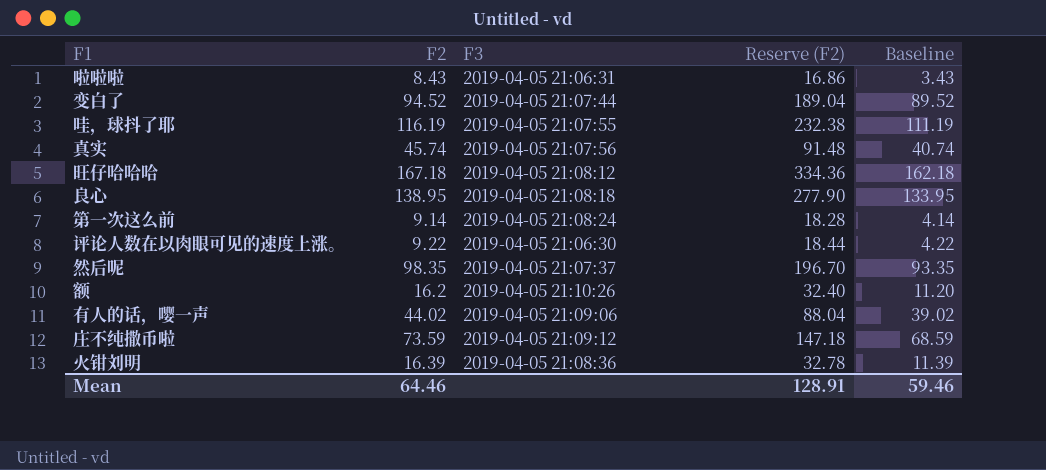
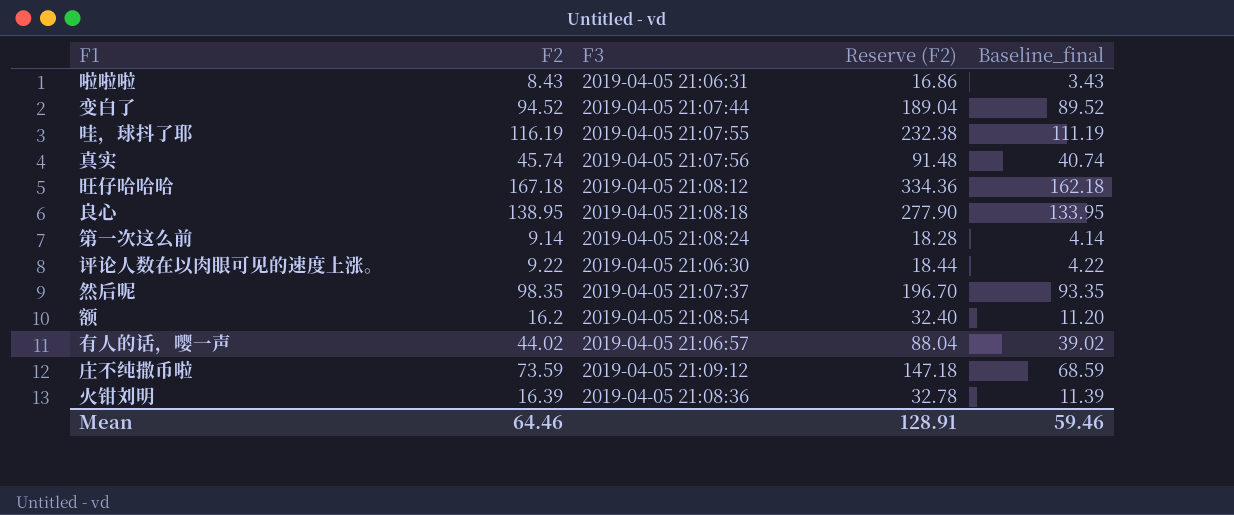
column name: Baseline -> Baseline_final
额 | F3: 2019-04-05 21:10:26 -> 2019-04-05 21:08:54
有人的话，嘤一声 | F3: 2019-04-05 21:09:06 -> 2019-04-05 21:06:57

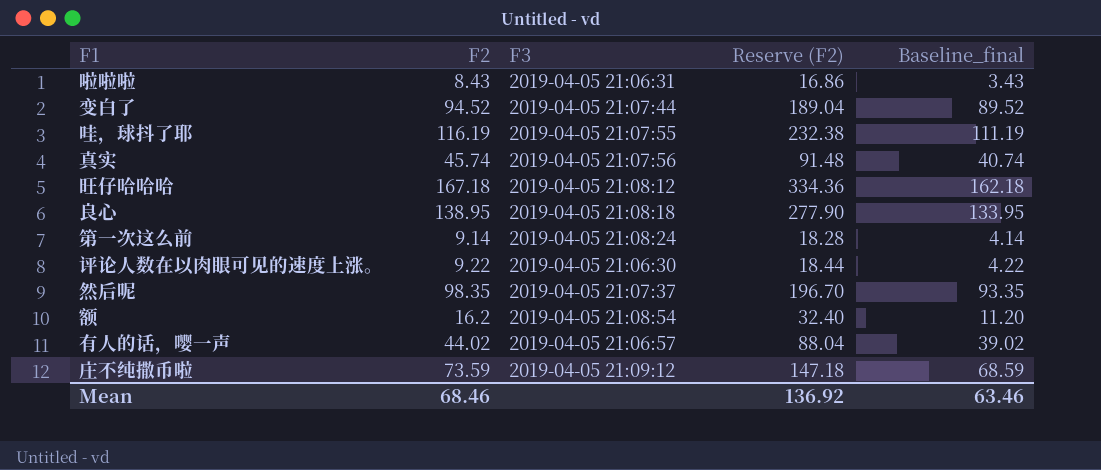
row 火钳刘明: 16.39 | 2019-04-05 21:08:36 | 32.78 | 11.39 -> none
Mean | F2: 64.46 -> 68.46
Mean | Reserve (F2): 128.91 -> 136.92
Mean | Baseline_final: 59.46 -> 63.46

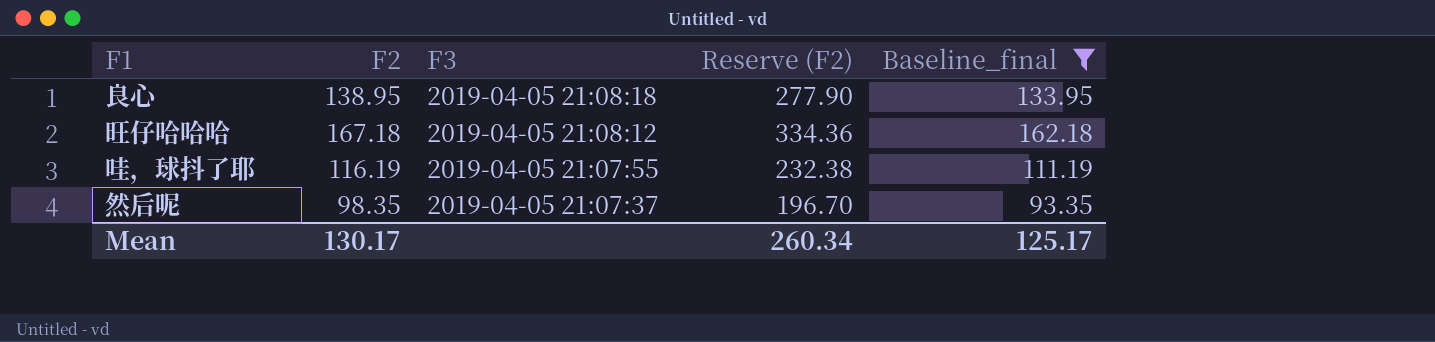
filter: none -> Baseline_final >= 93.35
row order: none -> F3 descending
Mean | F2: 68.46 -> 130.17
Mean | Reserve (F2): 136.92 -> 260.34
Mean | Baseline_final: 63.46 -> 125.17

